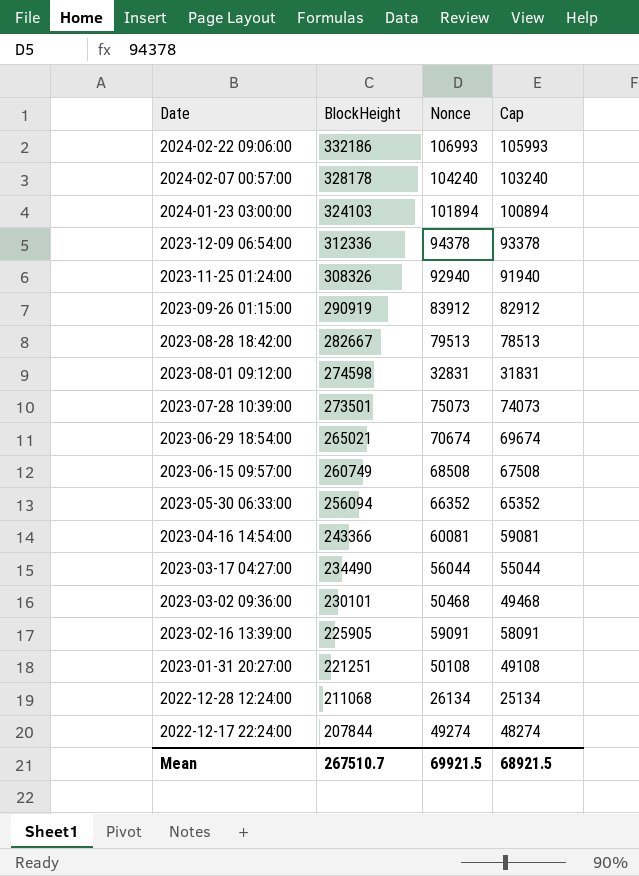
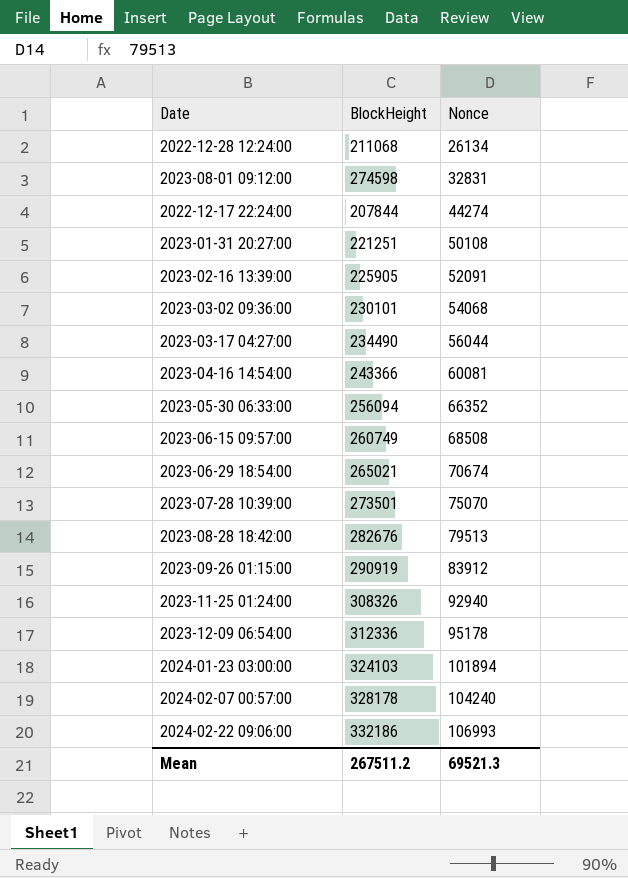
row order: Date descending -> Nonce ascending
column Cap | formula: [Nonce] - 1000 -> none
2022-12-17 22:24:00 | Nonce: 49274 -> 44274
2023-02-16 13:39:00 | Nonce: 59091 -> 52091
2023-03-02 09:36:00 | Nonce: 50468 -> 54068
2023-07-28 10:39:00 | Nonce: 75073 -> 75070
2023-08-28 18:42:00 | BlockHeight: 282667 -> 282676
2023-12-09 06:54:00 | Nonce: 94378 -> 95178
Mean | BlockHeight: 267510.7 -> 267511.2
Mean | Nonce: 69921.5 -> 69521.3

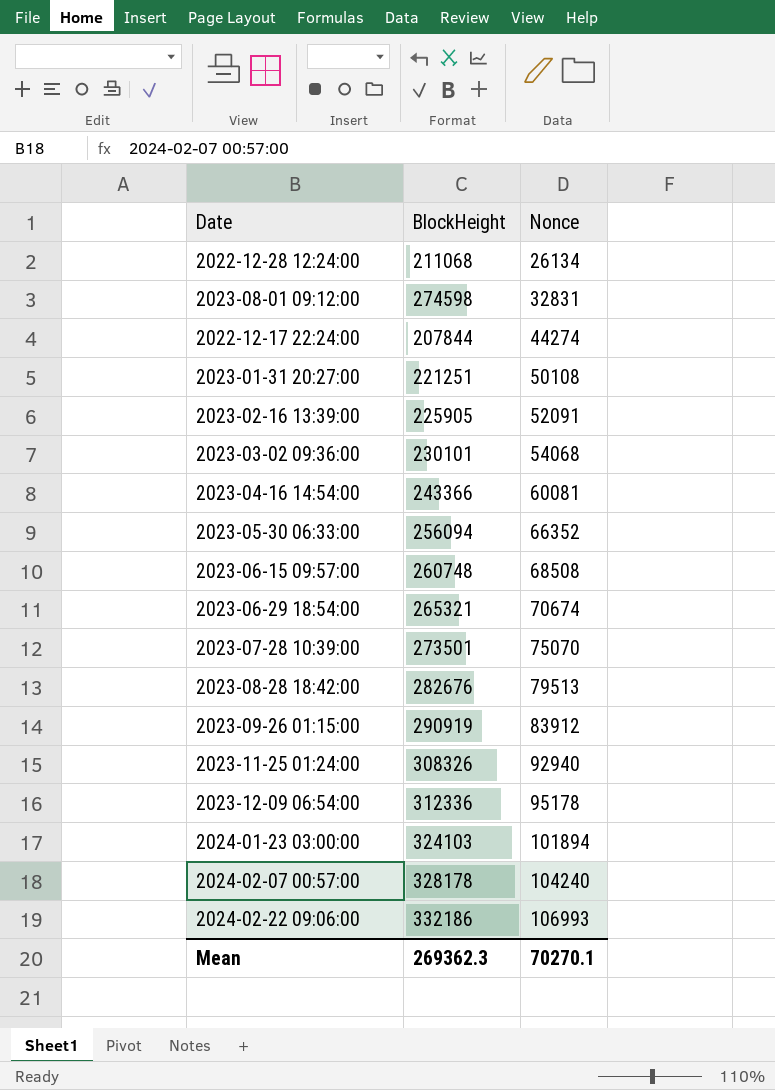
row 2023-03-17 04:27:00: 234490 | 56044 -> none
2023-06-15 09:57:00 | BlockHeight: 260749 -> 260748
2023-06-29 18:54:00 | BlockHeight: 265021 -> 265321
Mean | BlockHeight: 267511.2 -> 269362.3
Mean | Nonce: 69521.3 -> 70270.1

